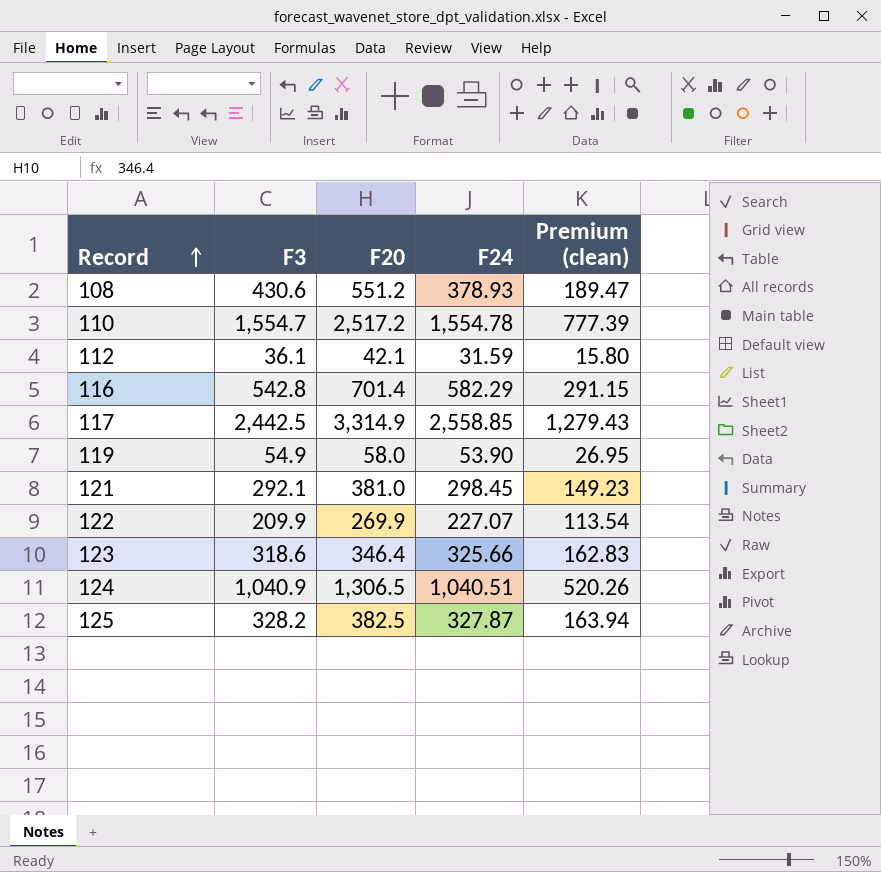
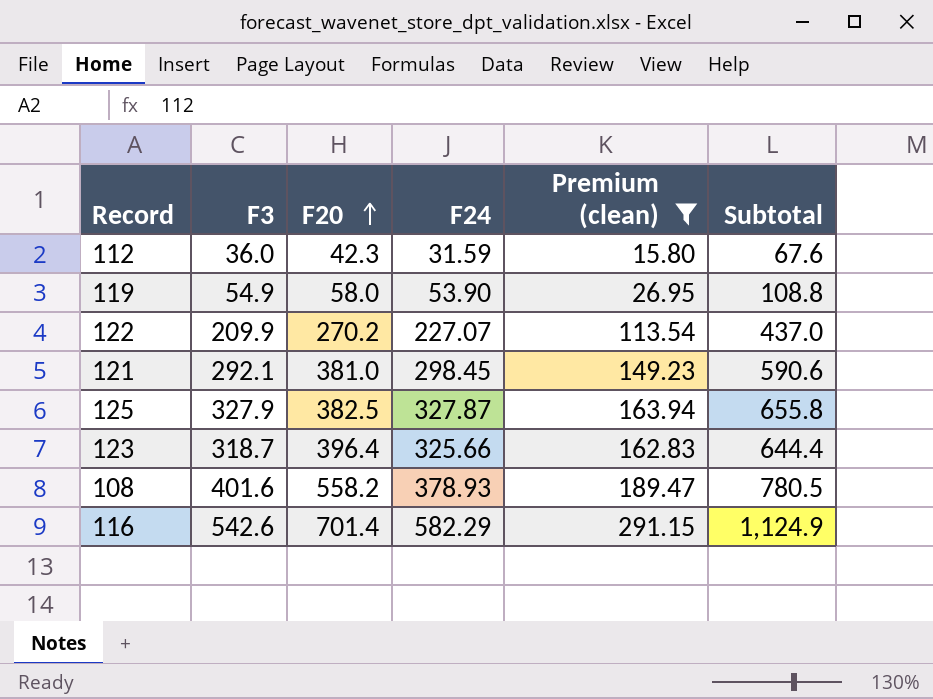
filter: none -> Premium (clean) <= 291.15
row order: Record ascending -> F20 ascending
column Subtotal | formula: none -> [F3] + [F24]
112 | F3: 36.1 -> 36.0
112 | F20: 42.1 -> 42.3
122 | F20: 269.9 -> 270.2
125 | F3: 328.2 -> 327.9
123 | F3: 318.6 -> 318.7
123 | F20: 346.4 -> 396.4
108 | F3: 430.6 -> 401.6
108 | F20: 551.2 -> 558.2
116 | F3: 542.8 -> 542.6

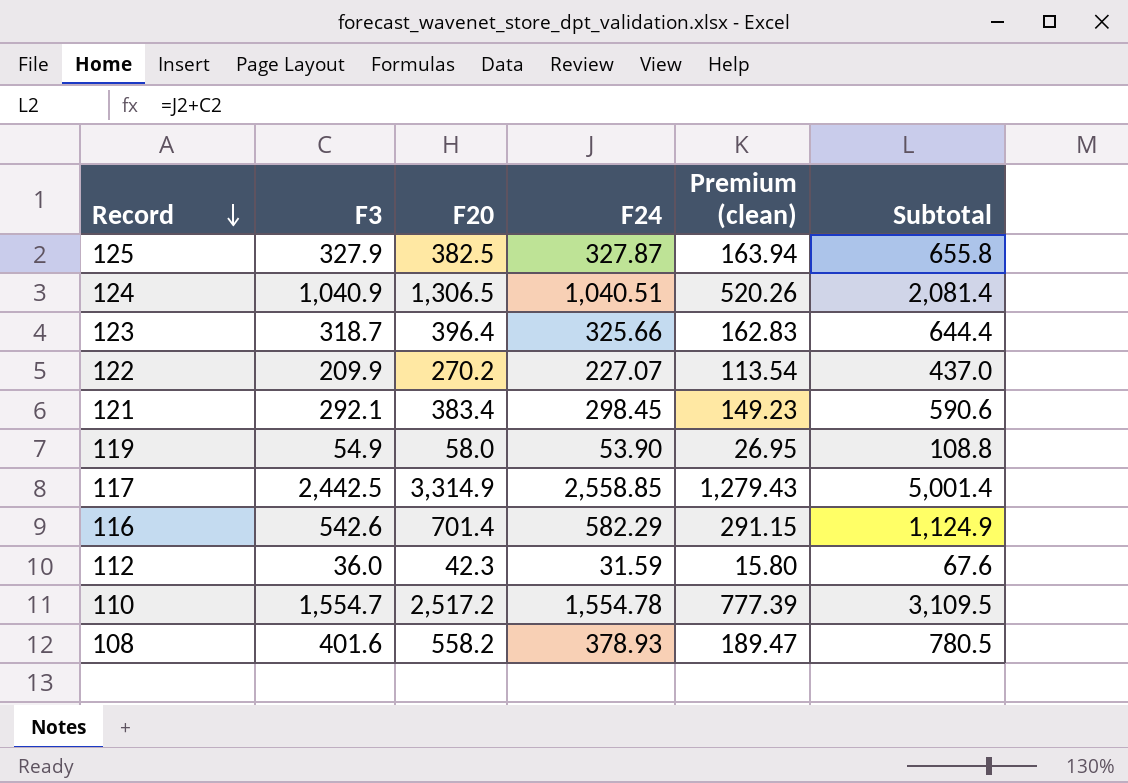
filter: Premium (clean) <= 291.15 -> none
row order: F20 ascending -> Record descending
121 | F20: 381.0 -> 383.4

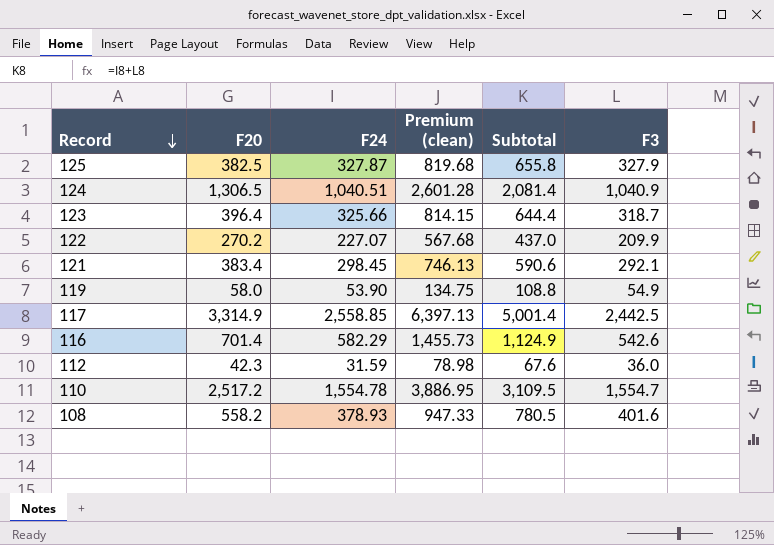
column Premium (clean) | formula: [F24] * 0.5 -> [F24] * 2.5
column F3 | position: 2 -> 6

